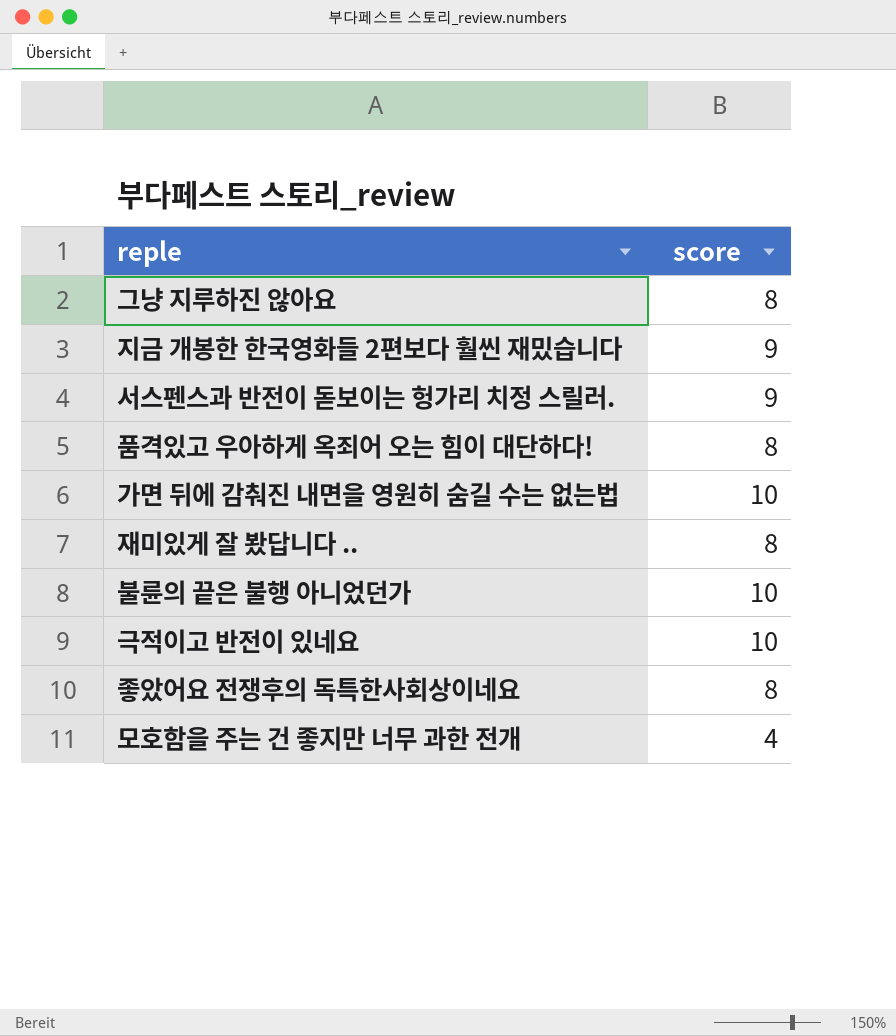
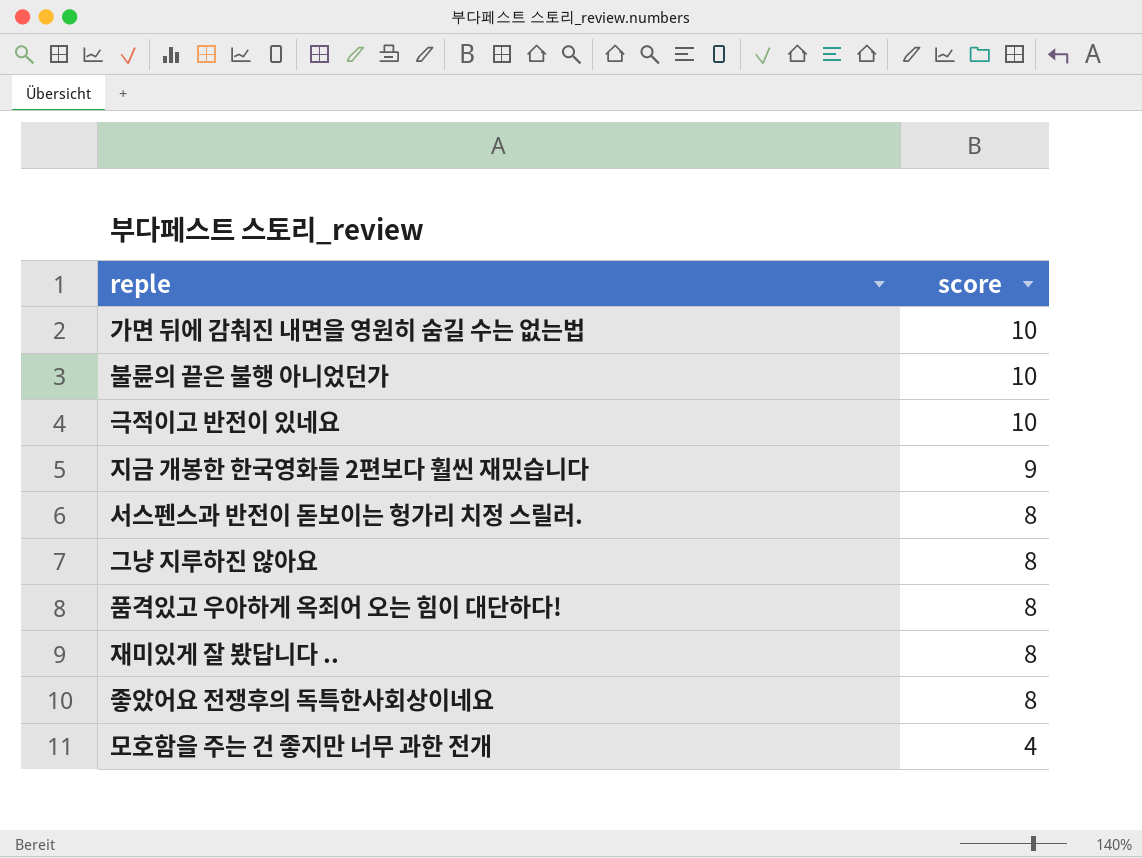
row order: none -> score descending
서스펜스과 반전이 돋보이는 헝가리 치정 스릴러. | score: 9 -> 8

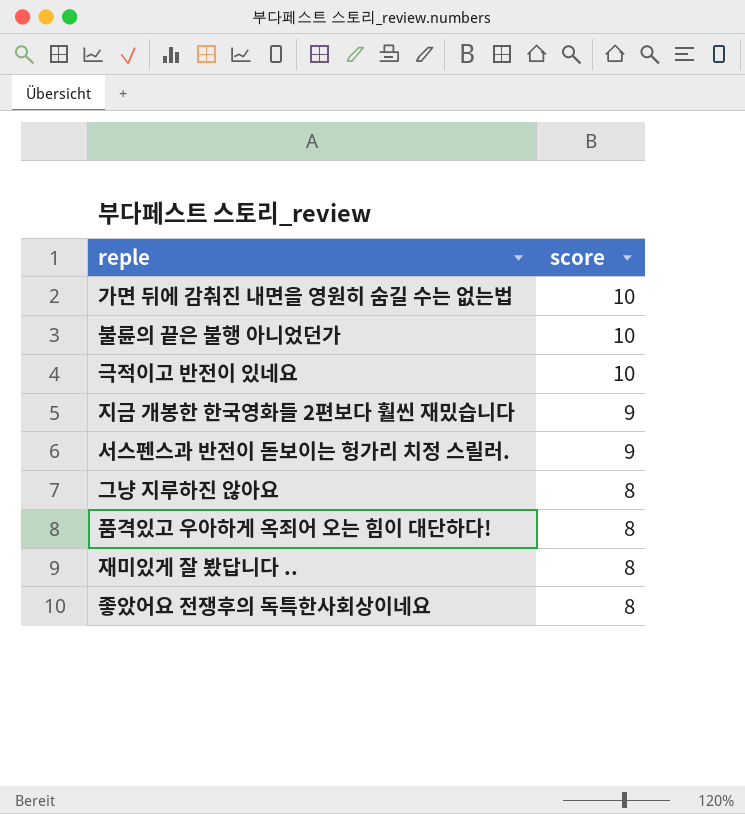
row 모호함을 주는 건 좋지만 너무 과한 전개: 4 -> none
서스펜스과 반전이 돋보이는 헝가리 치정 스릴러. | score: 8 -> 9

